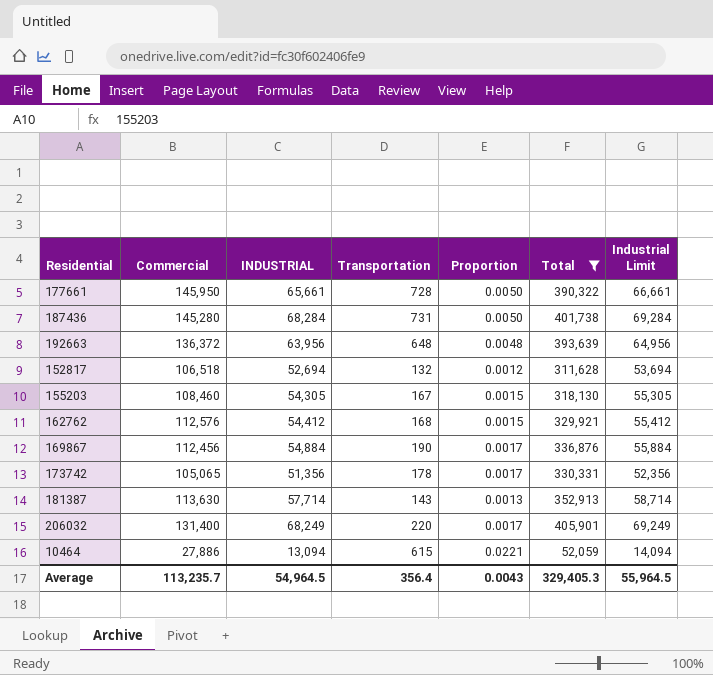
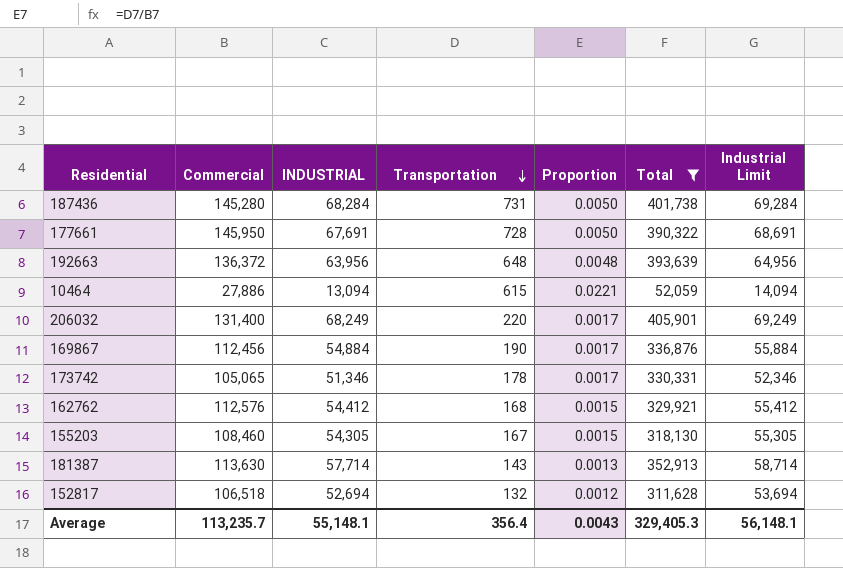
row order: none -> Transportation descending
177661 | INDUSTRIAL: 65,661 -> 67,691
177661 | Industrial Limit: 66,661 -> 68,691
173742 | INDUSTRIAL: 51,356 -> 51,346
173742 | Industrial Limit: 52,356 -> 52,346
Average | INDUSTRIAL: 54,964.5 -> 55,148.1
Average | Industrial Limit: 55,964.5 -> 56,148.1

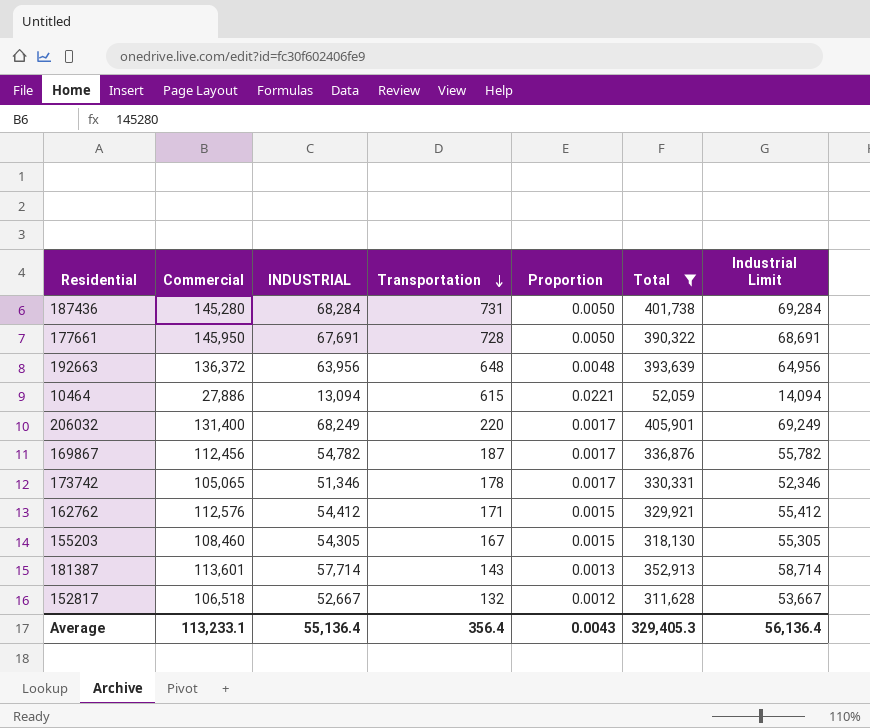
169867 | INDUSTRIAL: 54,884 -> 54,782
169867 | Transportation: 190 -> 187
169867 | Industrial Limit: 55,884 -> 55,782
162762 | Transportation: 168 -> 171
181387 | Commercial: 113,630 -> 113,601
152817 | INDUSTRIAL: 52,694 -> 52,667
152817 | Industrial Limit: 53,694 -> 53,667
Average | Commercial: 113,235.7 -> 113,233.1
Average | INDUSTRIAL: 55,148.1 -> 55,136.4
Average | Industrial Limit: 56,148.1 -> 56,136.4

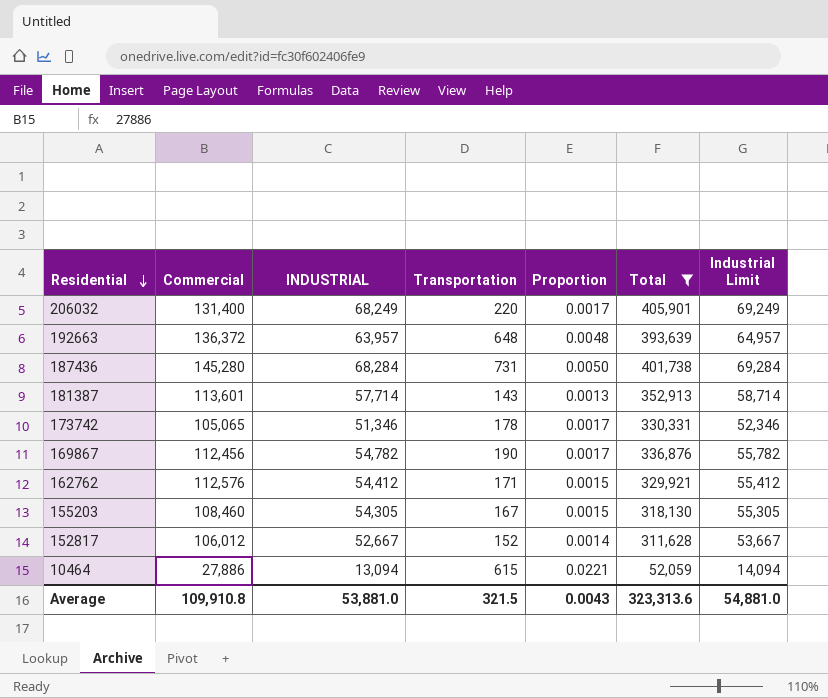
row order: Transportation descending -> Residential descending
row 177661: 145,950 | 67,691 | 728 | 0.0050 | 390,322 | 68,691 -> none
192663 | INDUSTRIAL: 63,956 -> 63,957
192663 | Industrial Limit: 64,956 -> 64,957
169867 | Transportation: 187 -> 190
152817 | Commercial: 106,518 -> 106,012
152817 | Transportation: 132 -> 152
152817 | Proportion: 0.0012 -> 0.0014
Average | Commercial: 113,233.1 -> 109,910.8
Average | INDUSTRIAL: 55,136.4 -> 53,881.0
Average | Transportation: 356.4 -> 321.5
Average | Total: 329,405.3 -> 323,313.6
Average | Industrial Limit: 56,136.4 -> 54,881.0

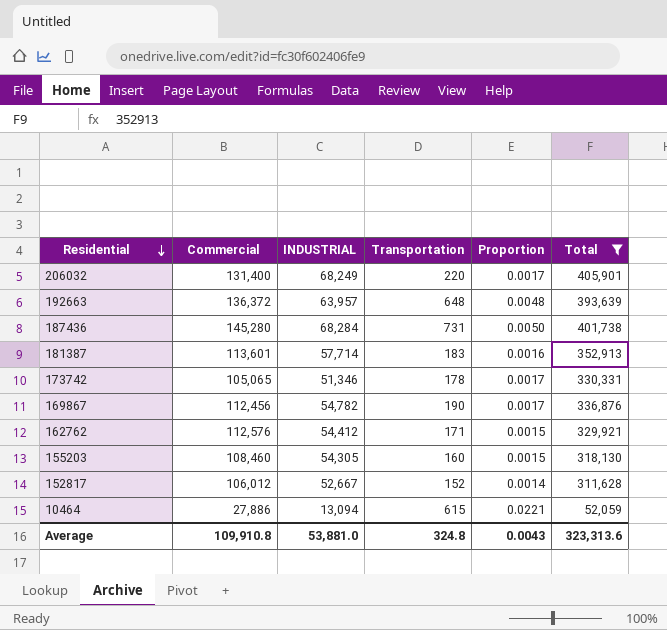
column Industrial Limit | formula: [INDUSTRIAL] + 1000 -> none
181387 | Transportation: 143 -> 183
181387 | Proportion: 0.0013 -> 0.0016
155203 | Transportation: 167 -> 160
Average | Transportation: 321.5 -> 324.8

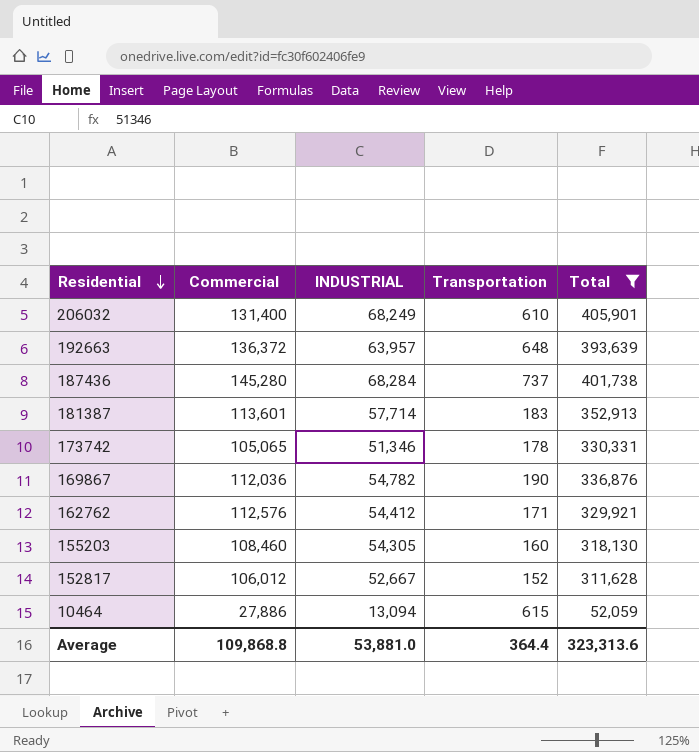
column Proportion | formula: [Transportation] / [Commercial] -> none
206032 | Transportation: 220 -> 610
187436 | Transportation: 731 -> 737
169867 | Commercial: 112,456 -> 112,036
Average | Commercial: 109,910.8 -> 109,868.8
Average | Transportation: 324.8 -> 364.4

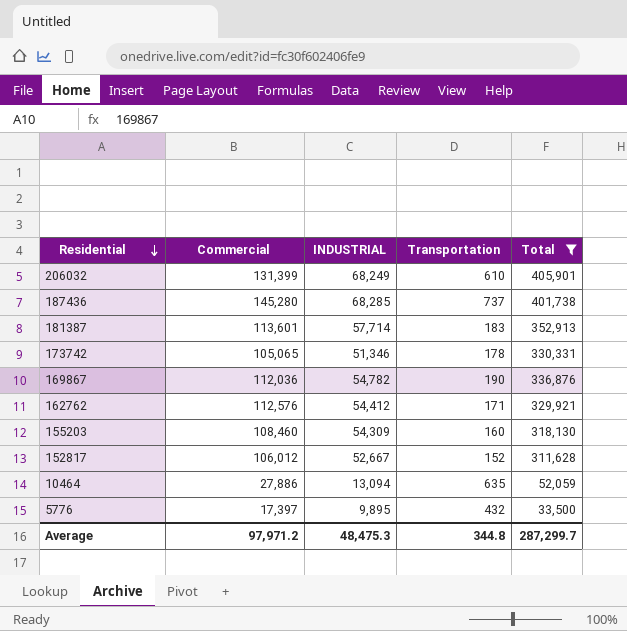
row 192663: 136,372 | 63,957 | 648 | 393,639 -> none
206032 | Commercial: 131,400 -> 131,399
187436 | INDUSTRIAL: 68,284 -> 68,285
155203 | INDUSTRIAL: 54,305 -> 54,309
10464 | Transportation: 615 -> 635
row 5776: none -> 17,397 | 9,895 | 432 | 33,500
Average | Commercial: 109,868.8 -> 97,971.2
Average | INDUSTRIAL: 53,881.0 -> 48,475.3
Average | Transportation: 364.4 -> 344.8
Average | Total: 323,313.6 -> 287,299.7

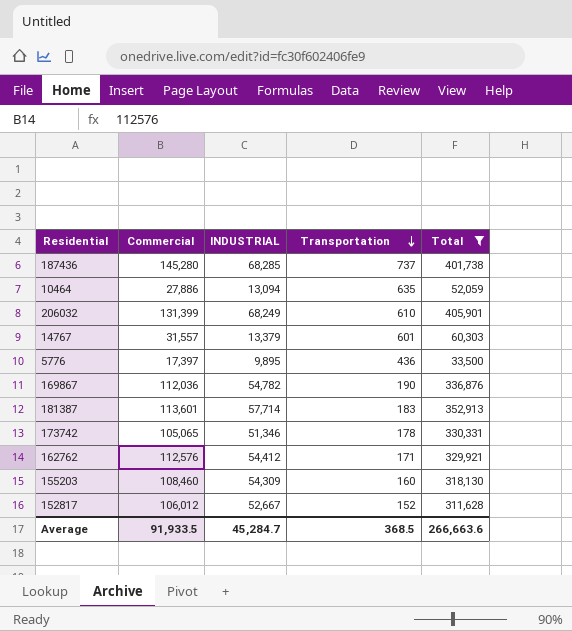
row order: Residential descending -> Transportation descending
row 14767: none -> 31,557 | 13,379 | 601 | 60,303
5776 | Transportation: 432 -> 436
Average | Commercial: 97,971.2 -> 91,933.5
Average | INDUSTRIAL: 48,475.3 -> 45,284.7
Average | Transportation: 344.8 -> 368.5
Average | Total: 287,299.7 -> 266,663.6

